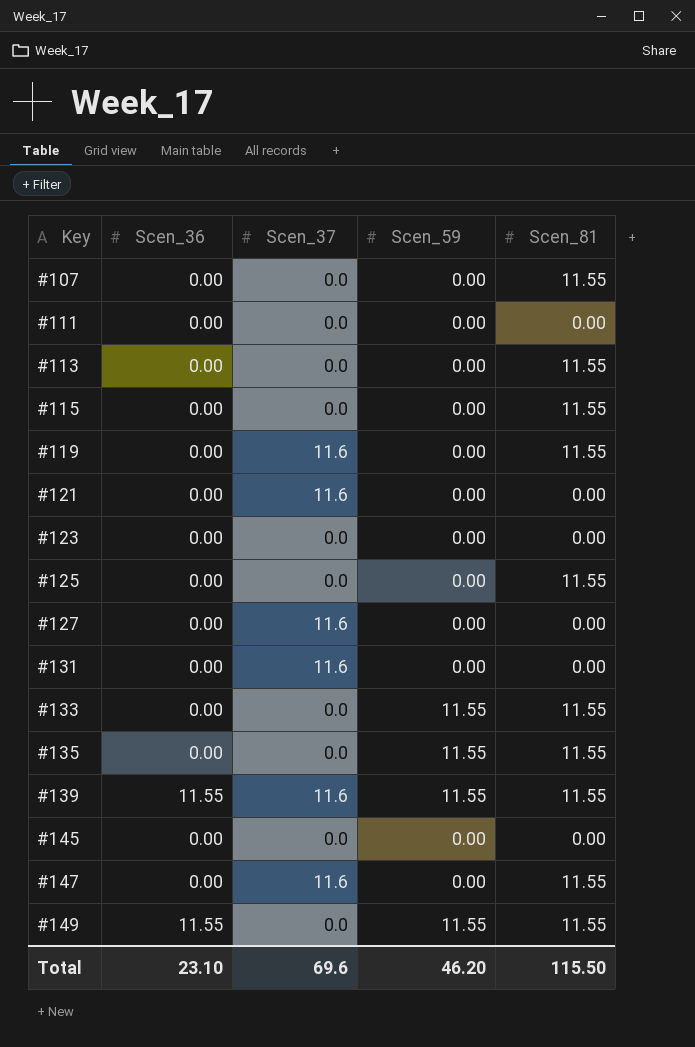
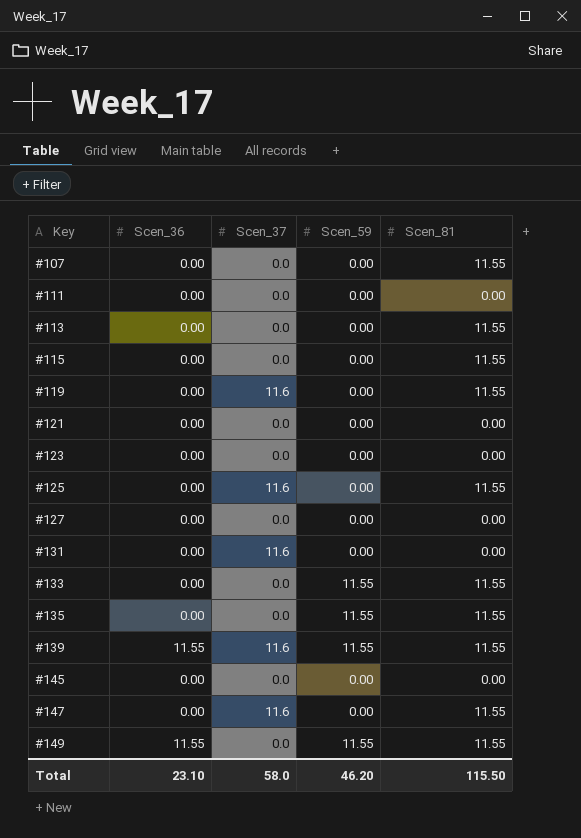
#121 | Scen_37: 11.6 -> 0.0
#125 | Scen_37: 0.0 -> 11.6
#127 | Scen_37: 11.6 -> 0.0
Total | Scen_37: 69.6 -> 58.0

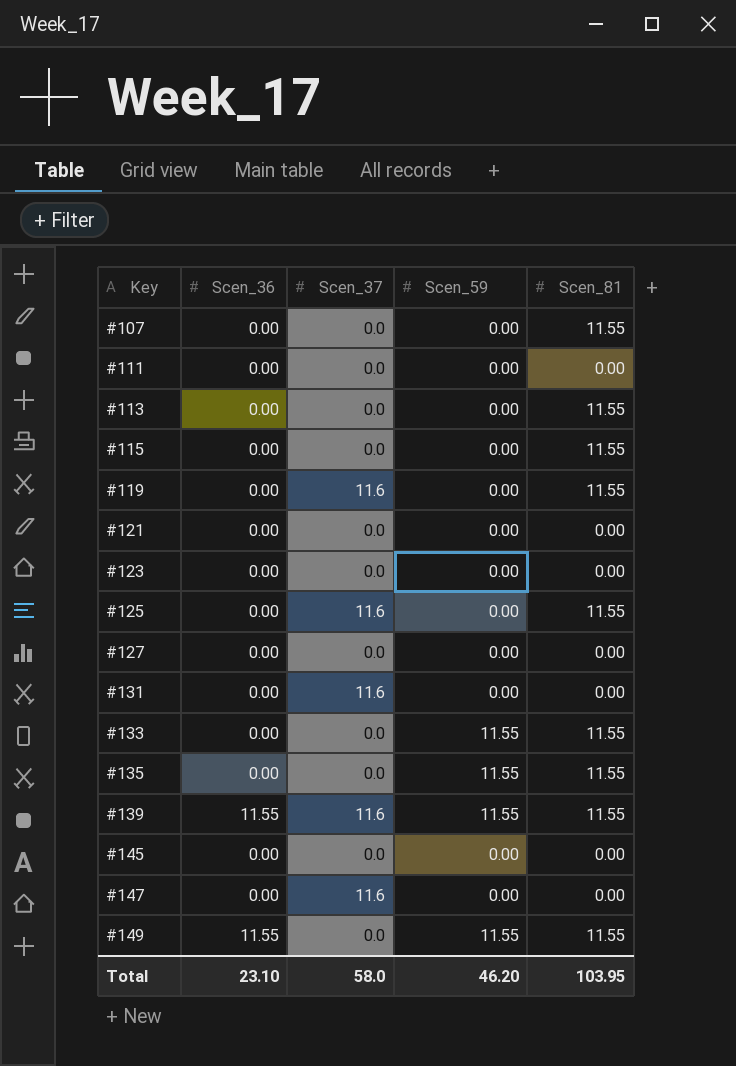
#147 | Scen_81: 11.55 -> 0.00
Total | Scen_81: 115.50 -> 103.95

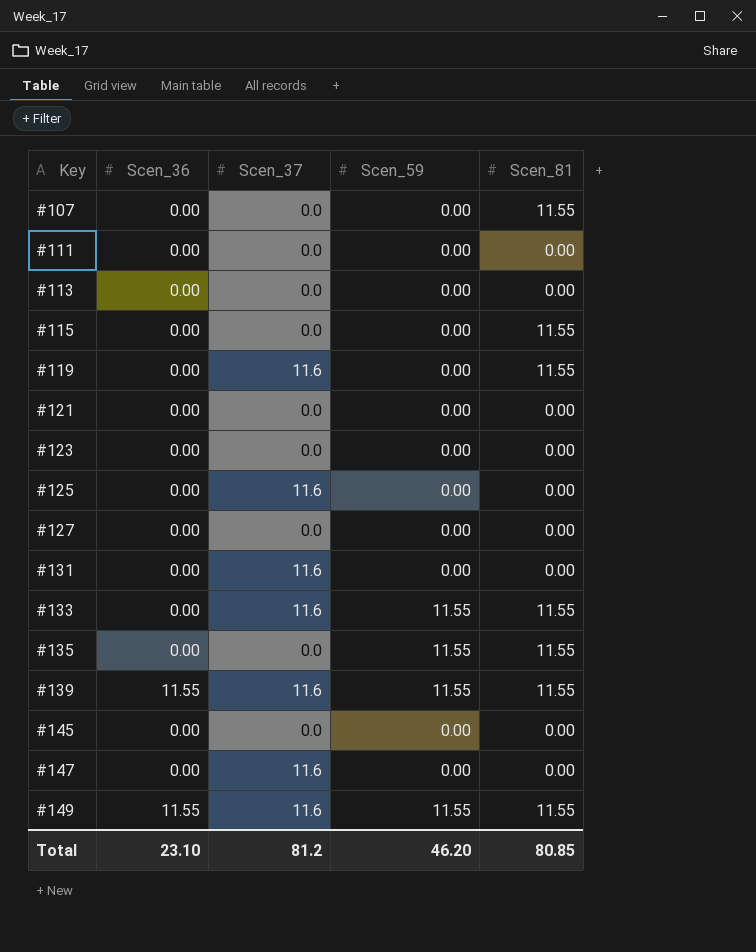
#113 | Scen_81: 11.55 -> 0.00
#125 | Scen_81: 11.55 -> 0.00
#133 | Scen_37: 0.0 -> 11.6
#149 | Scen_37: 0.0 -> 11.6
Total | Scen_37: 58.0 -> 81.2
Total | Scen_81: 103.95 -> 80.85

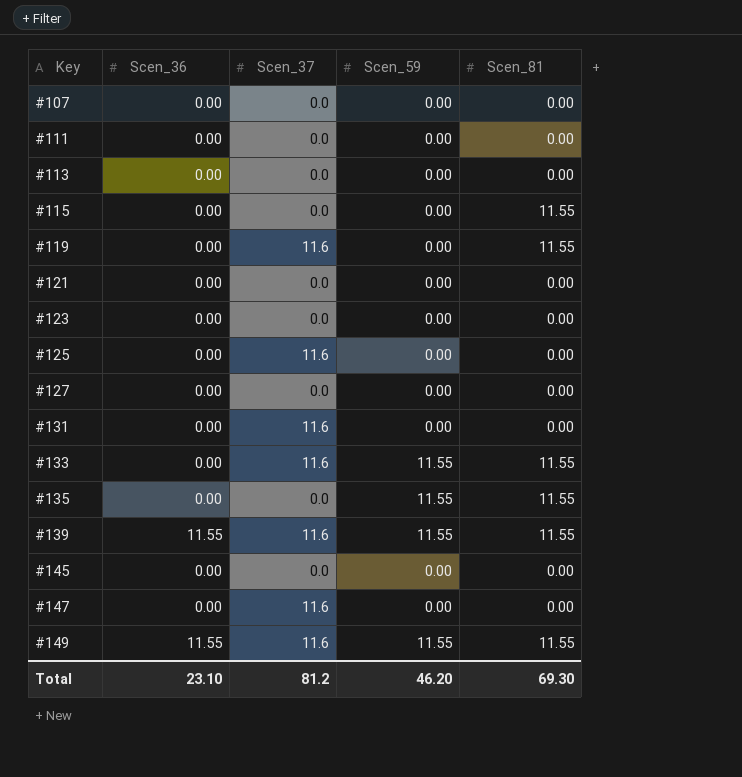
#107 | Scen_81: 11.55 -> 0.00
Total | Scen_81: 80.85 -> 69.30

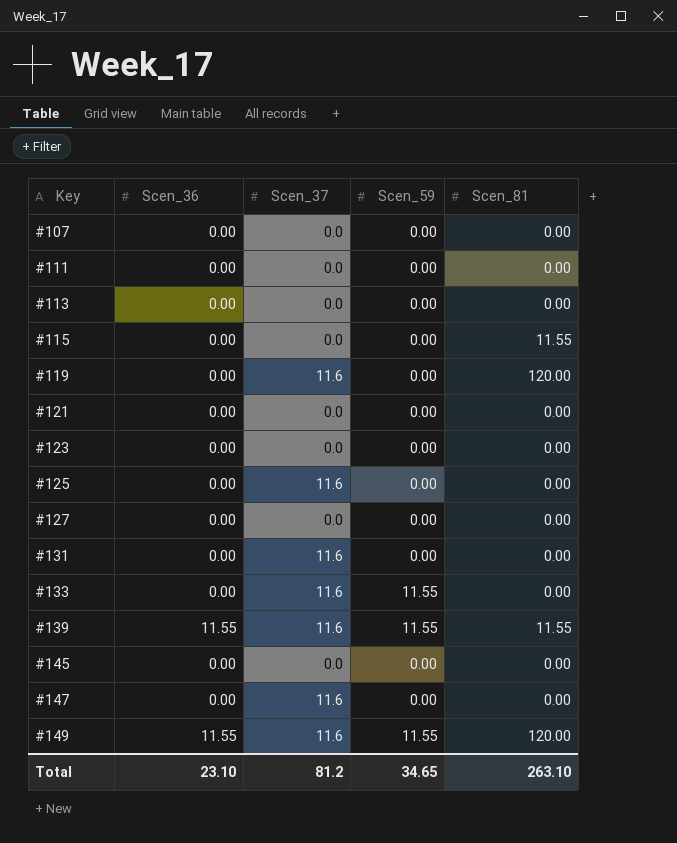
row #135: 0.00 | 0.0 | 11.55 | 11.55 -> none
#119 | Scen_81: 11.55 -> 120.00
#133 | Scen_81: 11.55 -> 0.00
#149 | Scen_81: 11.55 -> 120.00
Total | Scen_59: 46.20 -> 34.65
Total | Scen_81: 69.30 -> 263.10

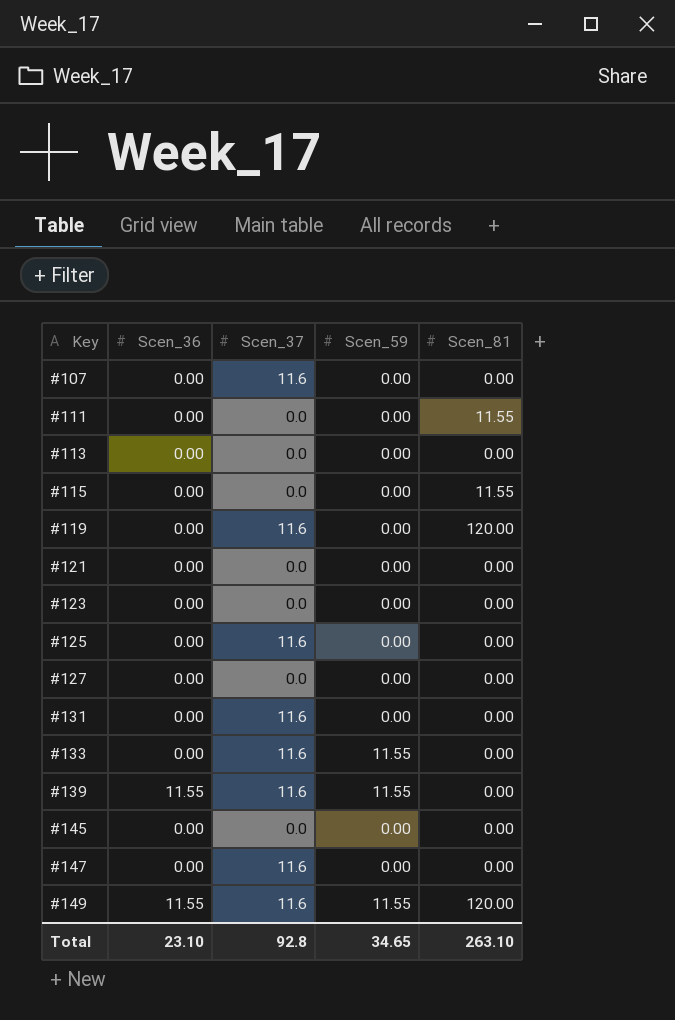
#107 | Scen_37: 0.0 -> 11.6
#111 | Scen_81: 0.00 -> 11.55
#139 | Scen_81: 11.55 -> 0.00
Total | Scen_37: 81.2 -> 92.8

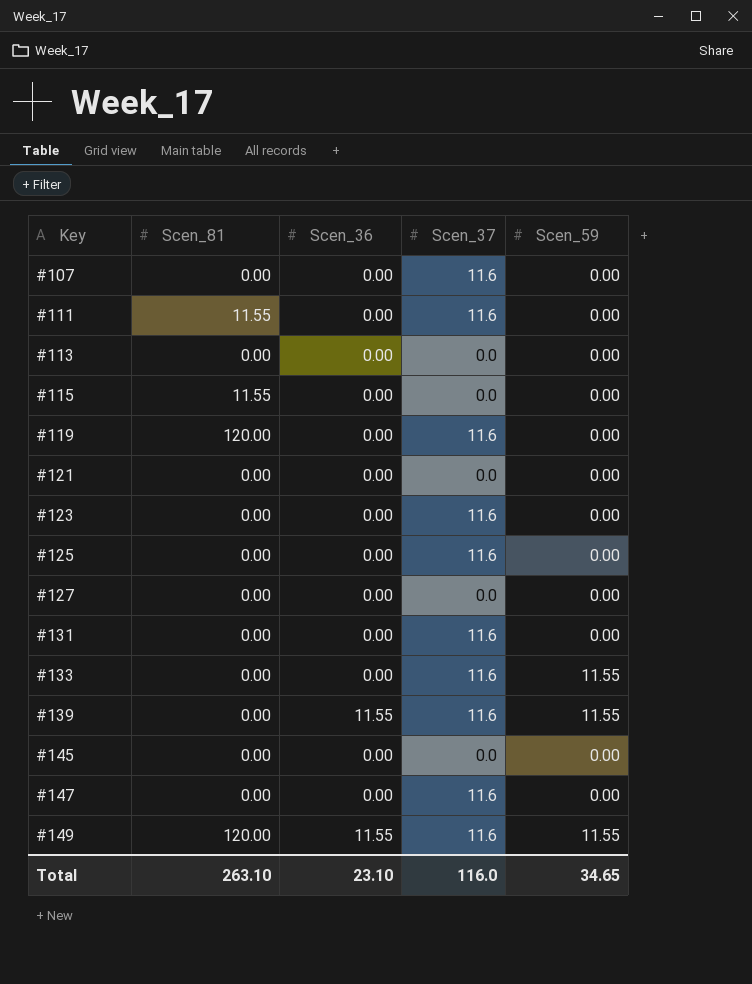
column Scen_81 | position: 5 -> 2
#111 | Scen_37: 0.0 -> 11.6
#123 | Scen_37: 0.0 -> 11.6
Total | Scen_37: 92.8 -> 116.0

